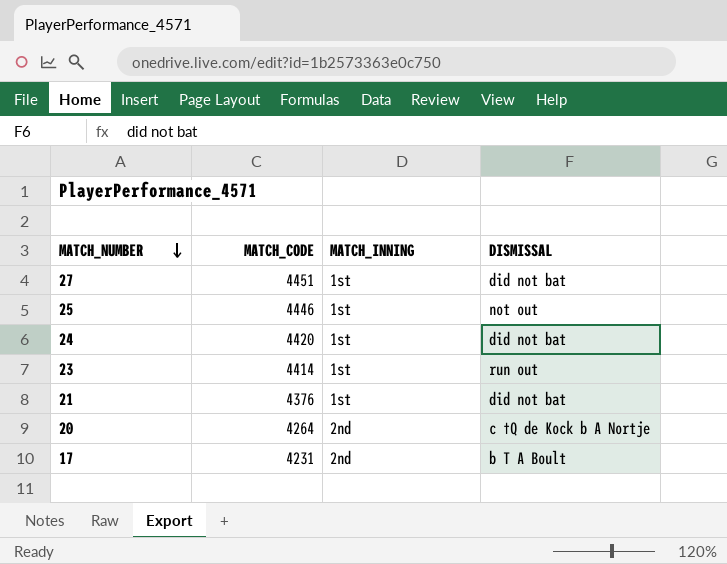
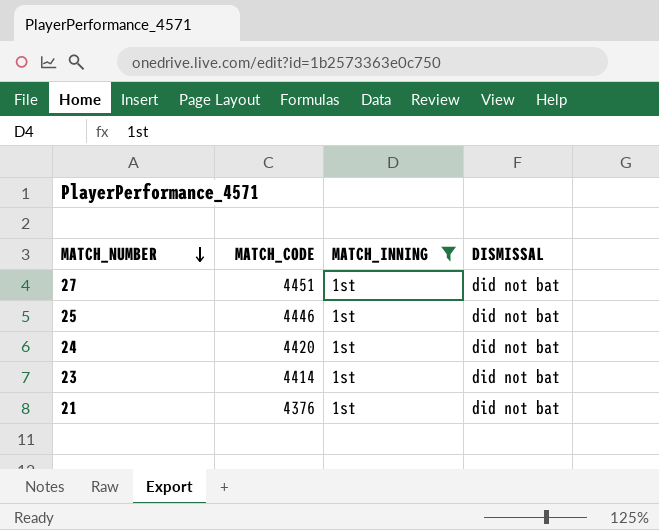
filter: none -> MATCH_INNING = 1st
25 | DISMISSAL: not out -> did not bat
23 | DISMISSAL: run out -> did not bat

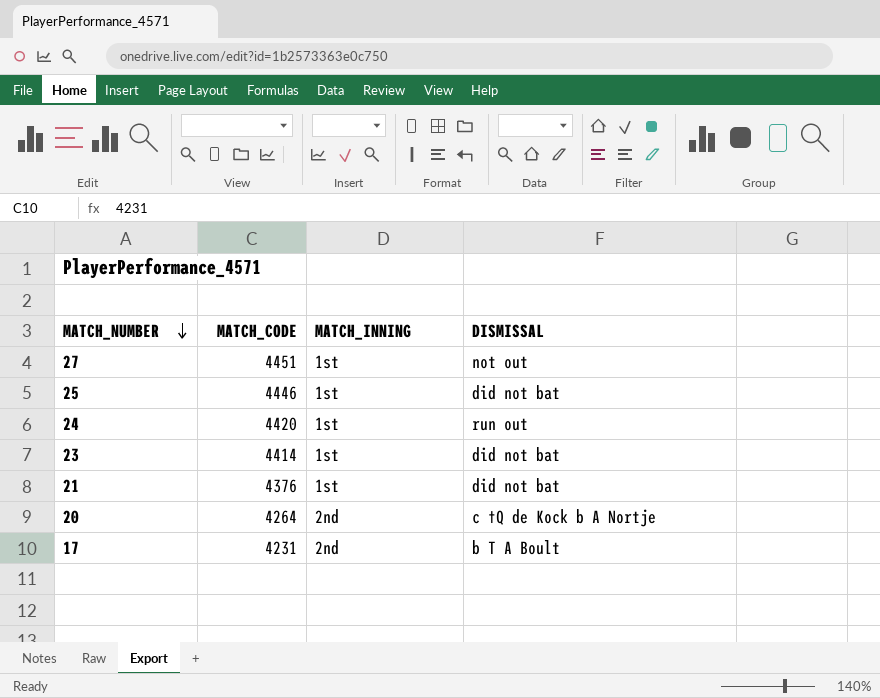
filter: MATCH_INNING = 1st -> none
27 | DISMISSAL: did not bat -> not out
24 | DISMISSAL: did not bat -> run out

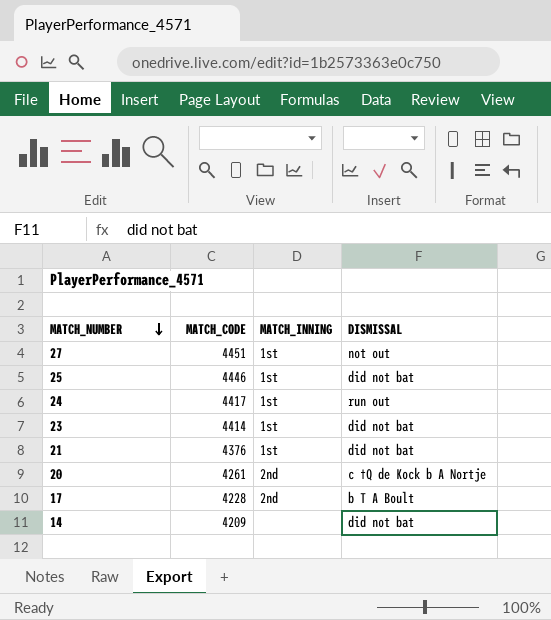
24 | MATCH_CODE: 4420 -> 4417
20 | MATCH_CODE: 4264 -> 4261
17 | MATCH_CODE: 4231 -> 4228
row 14: none -> 4209 | none | did not bat

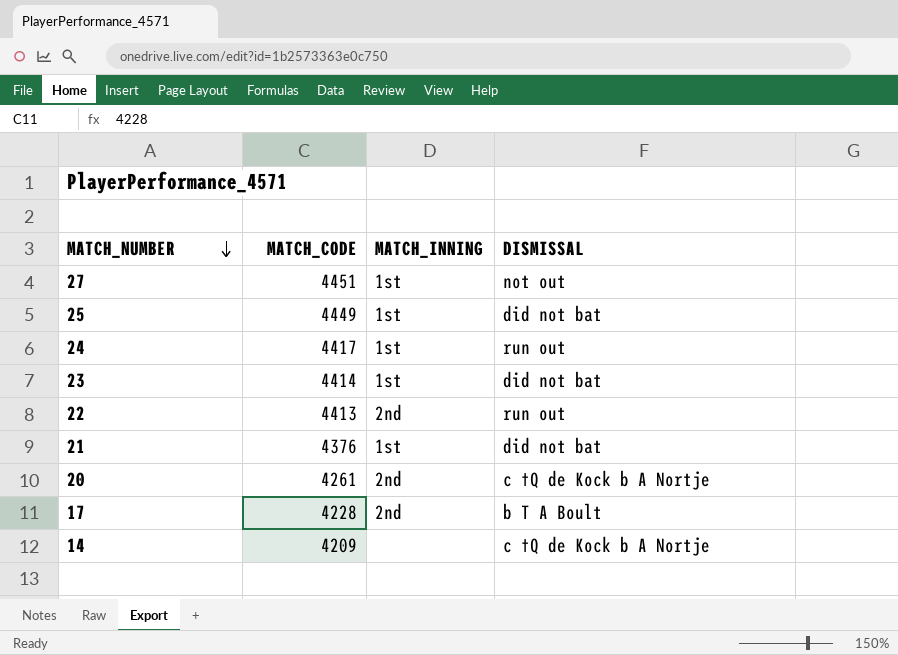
25 | MATCH_CODE: 4446 -> 4449
row 22: none -> 4413 | 2nd | run out
14 | DISMISSAL: did not bat -> c †Q de Kock b A Nortje

